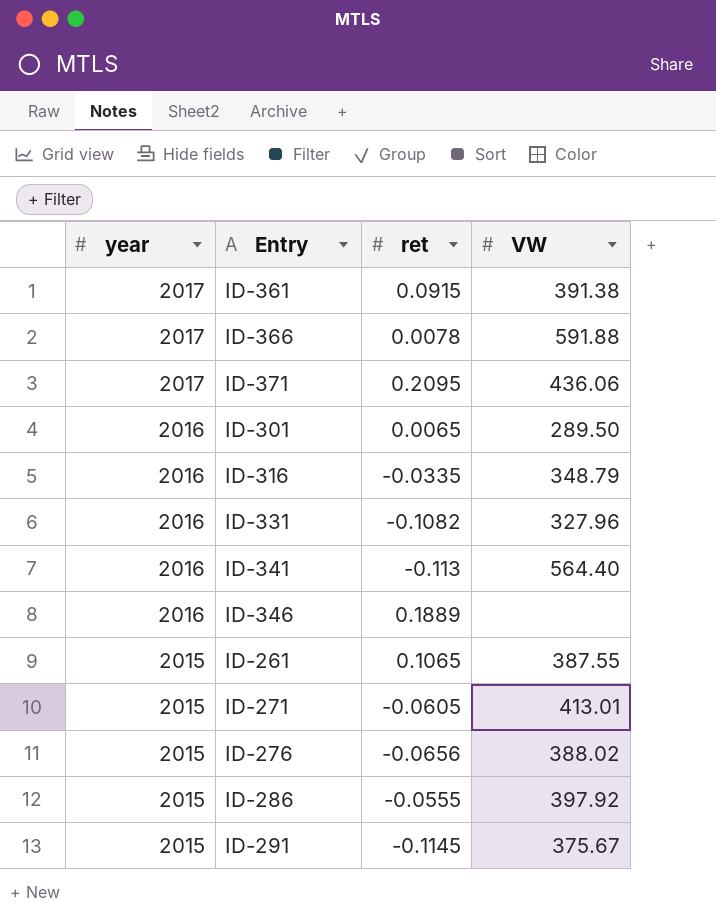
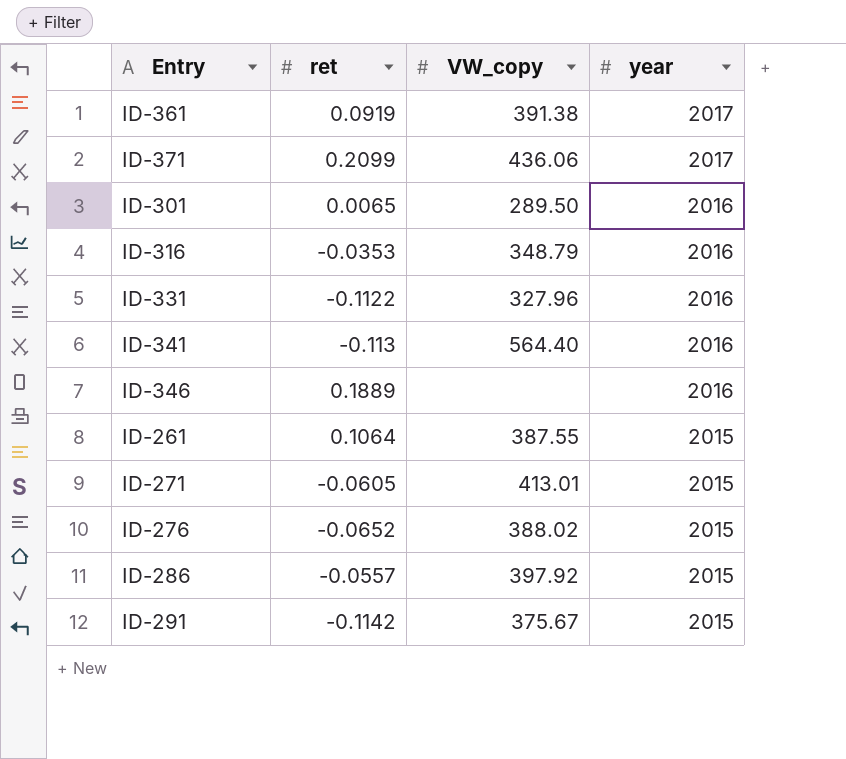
column name: VW -> VW_copy
column year | position: 1 -> 4
row ID-366: 2017 | 0.0078 | 591.88 -> none
ID-361 | ret: 0.0915 -> 0.0919
ID-371 | ret: 0.2095 -> 0.2099
ID-316 | ret: -0.0335 -> -0.0353
ID-331 | ret: -0.1082 -> -0.1122
ID-261 | ret: 0.1065 -> 0.1064
ID-276 | ret: -0.0656 -> -0.0652
ID-286 | ret: -0.0555 -> -0.0557
ID-291 | ret: -0.1145 -> -0.1142

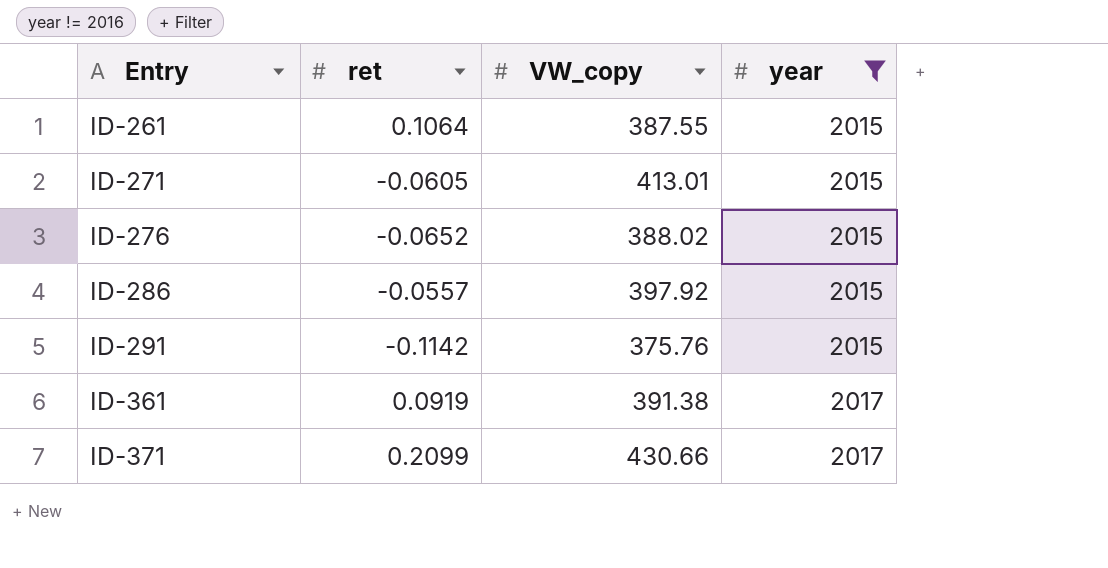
filter: none -> year != 2016
row order: year descending -> Entry ascending
ID-291 | VW_copy: 375.67 -> 375.76
ID-371 | VW_copy: 436.06 -> 430.66

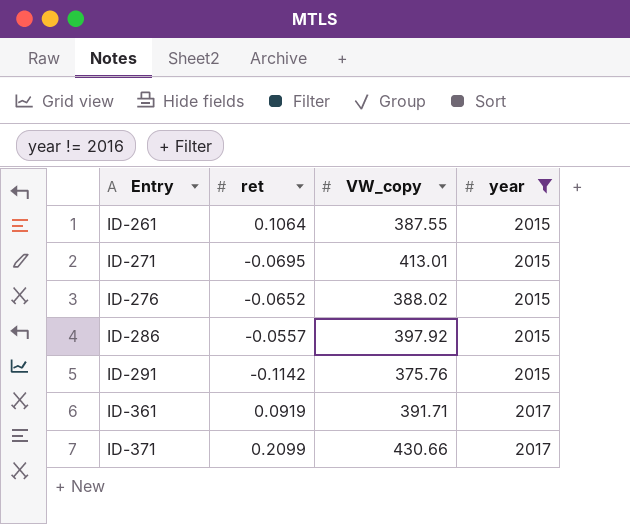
ID-271 | ret: -0.0605 -> -0.0695
ID-361 | VW_copy: 391.38 -> 391.71

